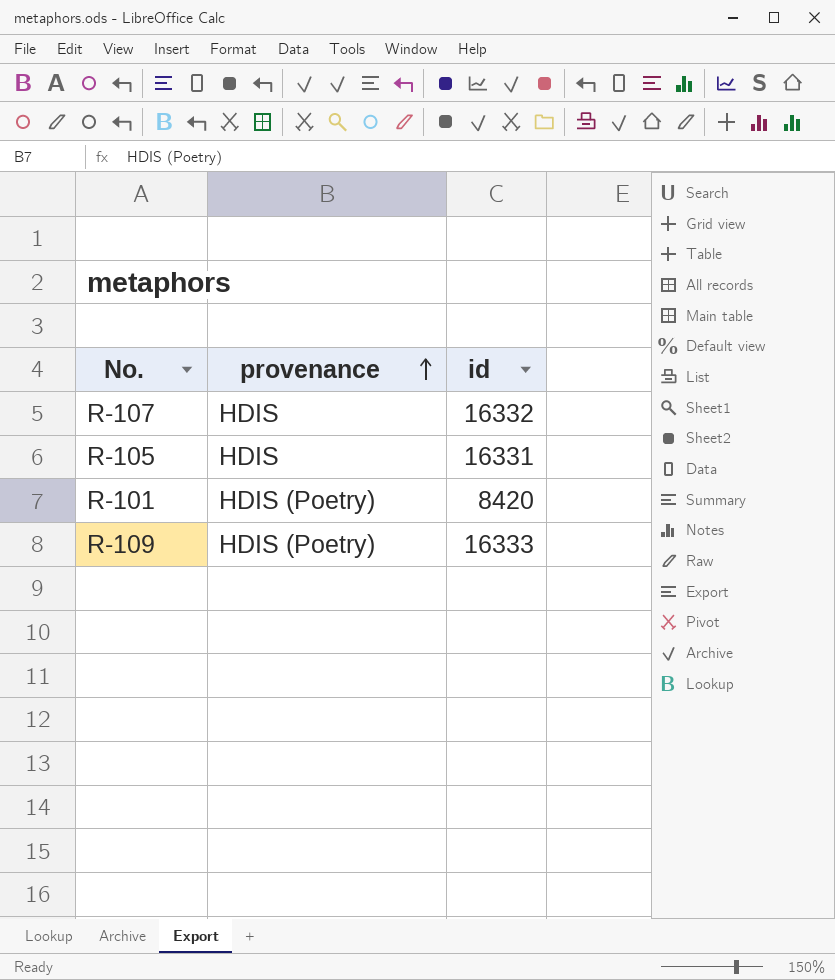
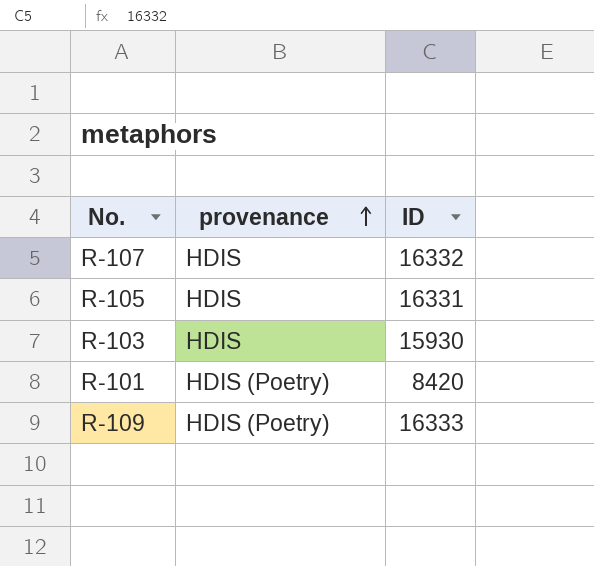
column name: id -> ID
row R-103: none -> HDIS | 15930

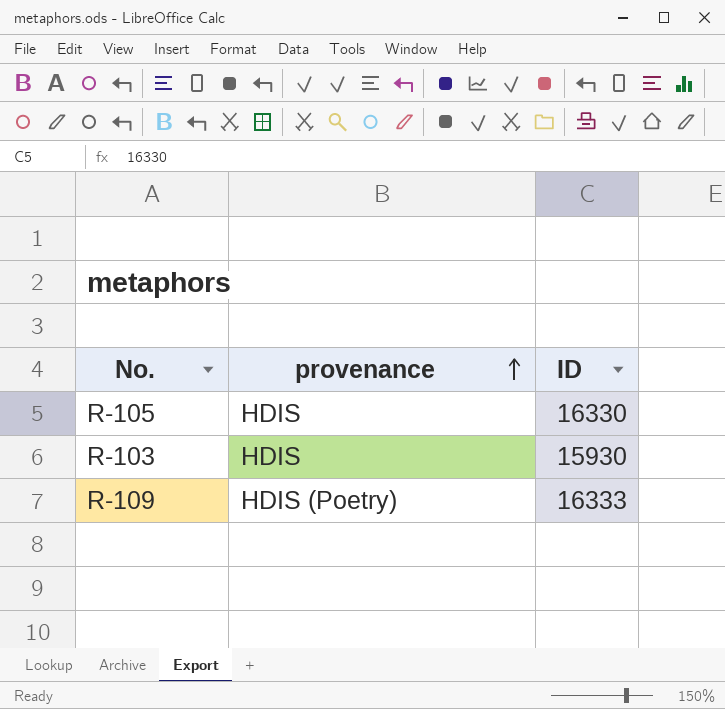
row R-107: HDIS | 16332 -> none
row R-101: HDIS (Poetry) | 8420 -> none
R-105 | ID: 16331 -> 16330

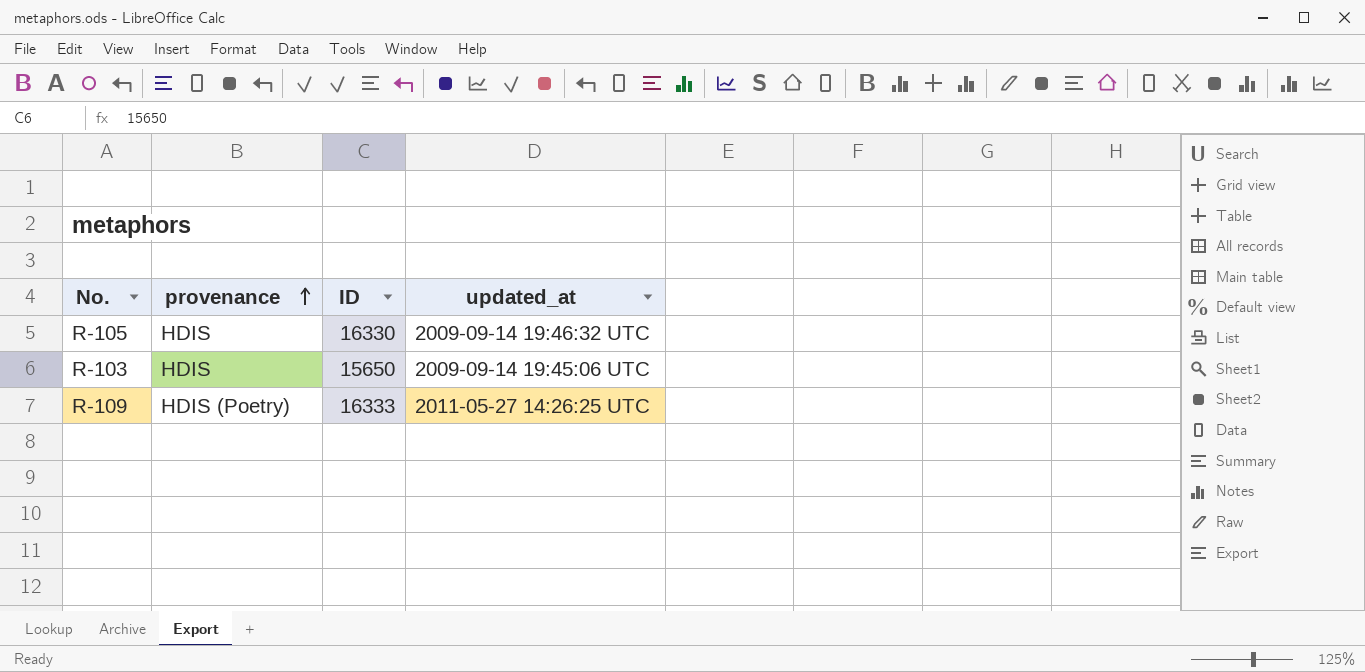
column updated_at | position: none -> 4
R-103 | ID: 15930 -> 15650

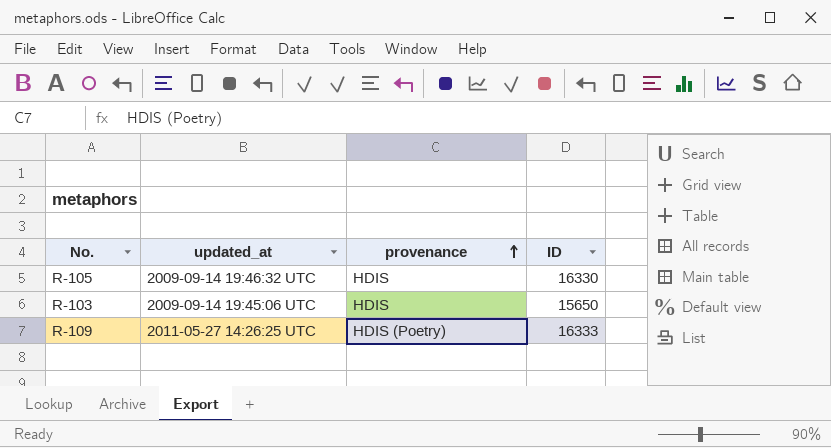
column updated_at | position: 4 -> 2

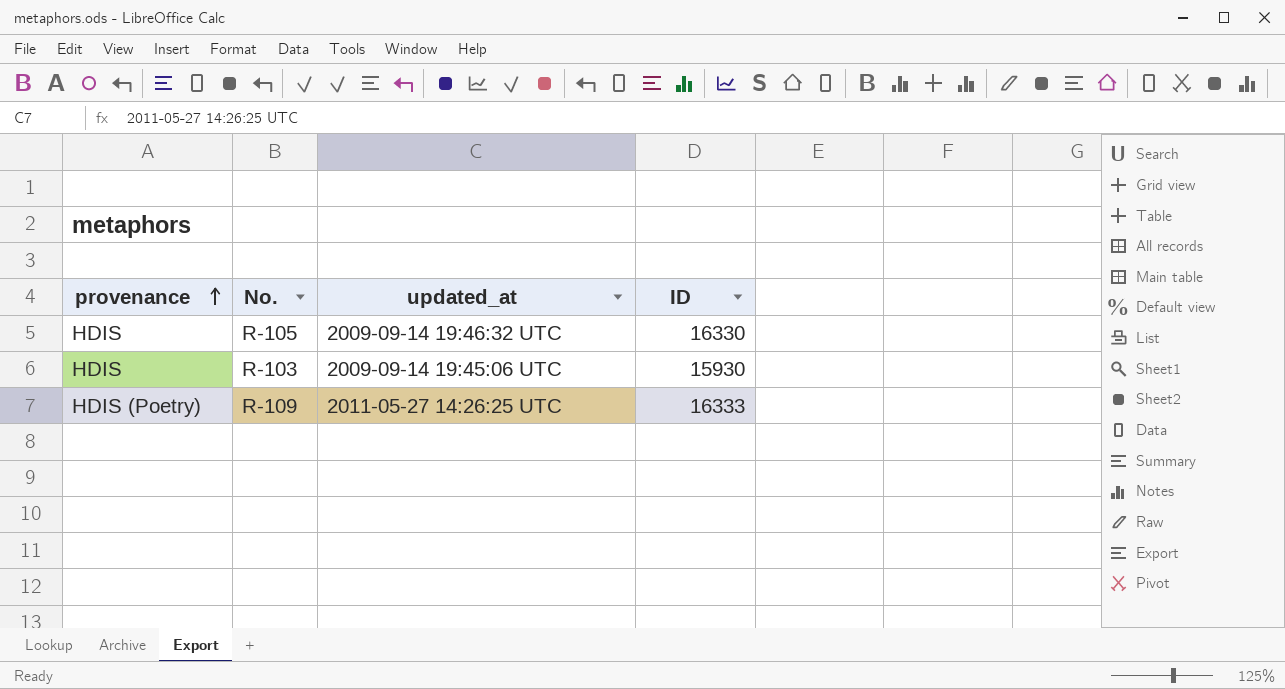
column provenance | position: 3 -> 1
R-103 | ID: 15650 -> 15930

